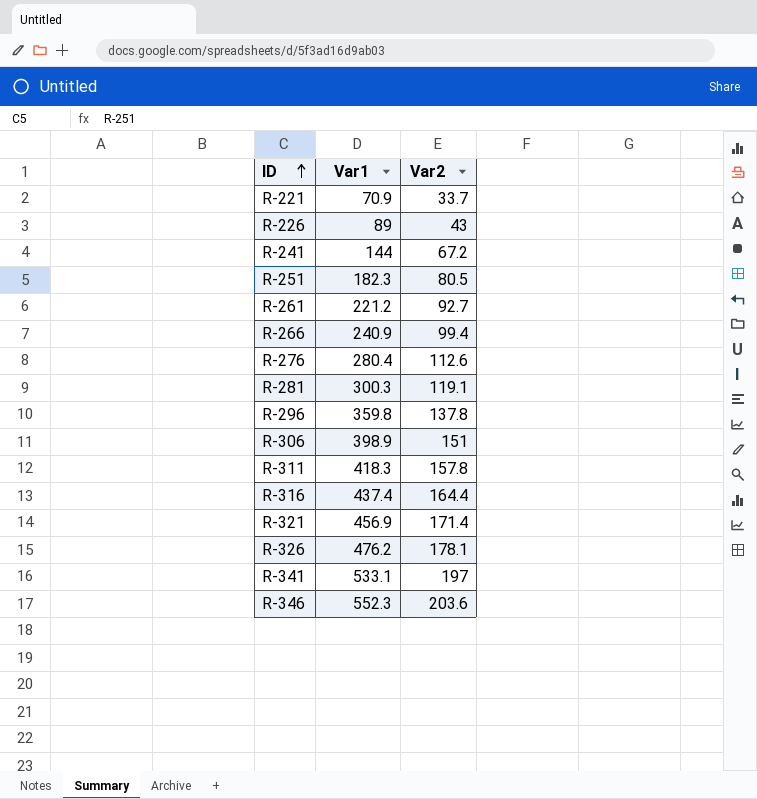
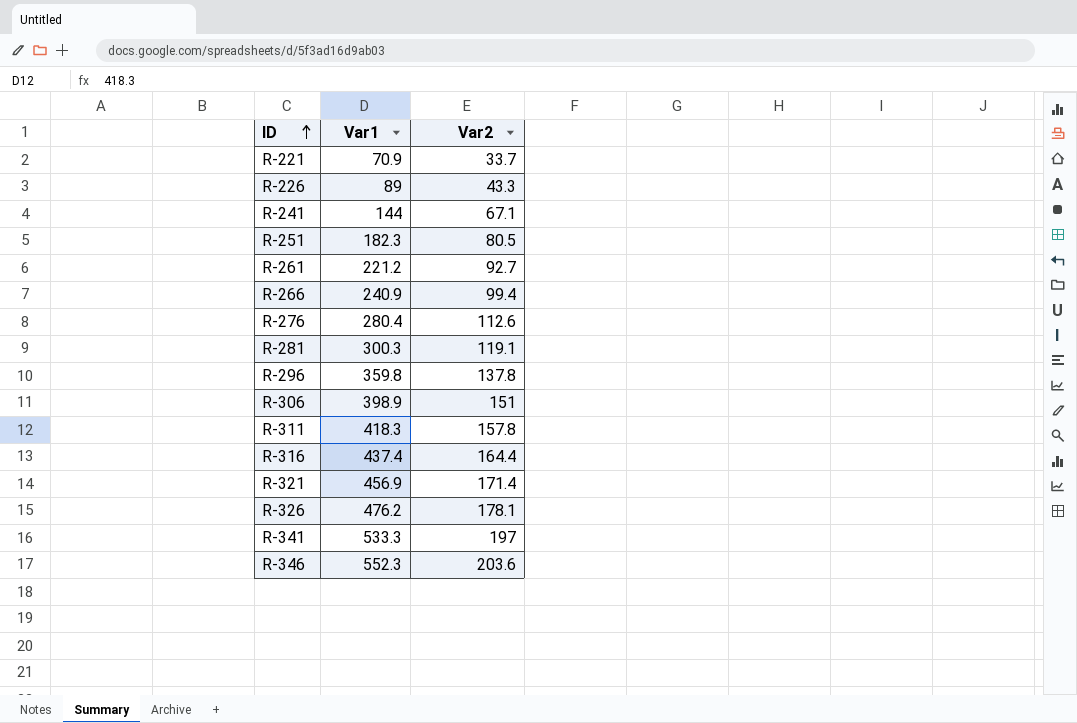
R-226 | Var2: 43 -> 43.3
R-241 | Var2: 67.2 -> 67.1
R-341 | Var1: 533.1 -> 533.3

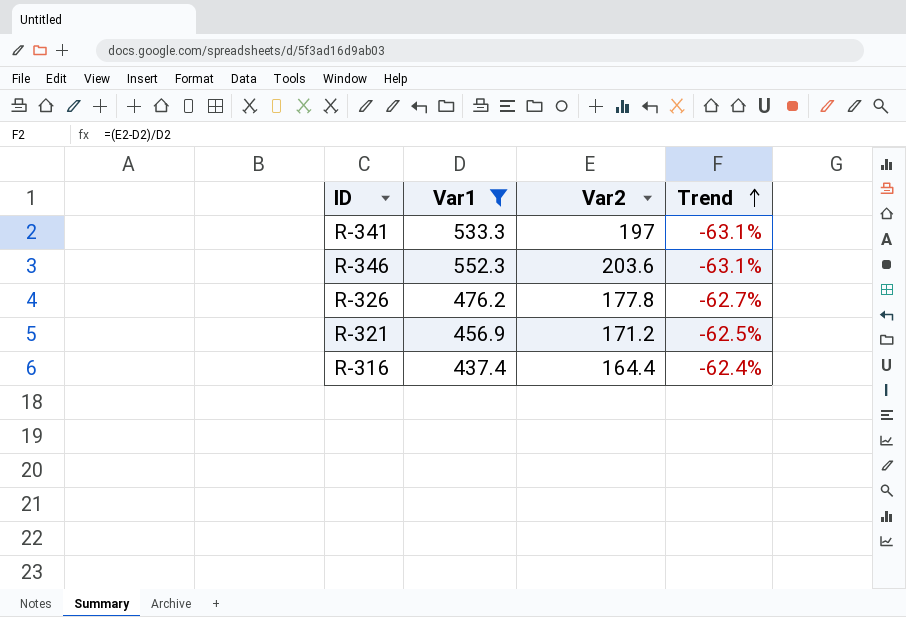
filter: none -> Var1 >= 437.4
row order: ID ascending -> Trend ascending
column Trend | formula: none -> ([Var2] - [Var1]) / [Var1]
R-326 | Var2: 178.1 -> 177.8
R-321 | Var2: 171.4 -> 171.2

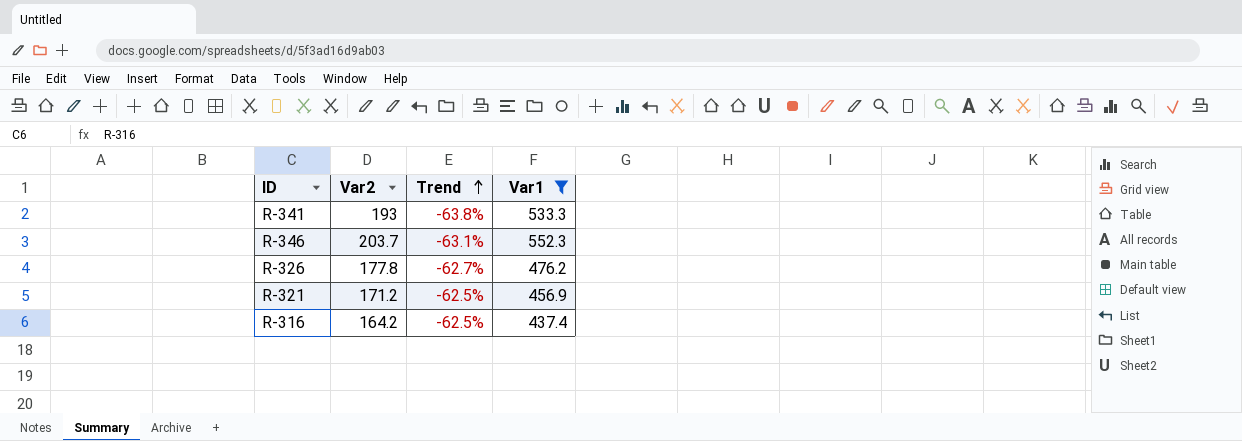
column Var1 | position: 2 -> 4
R-341 | Var2: 197 -> 193
R-341 | Trend: -63.1% -> -63.8%
R-346 | Var2: 203.6 -> 203.7
R-316 | Var2: 164.4 -> 164.2
R-316 | Trend: -62.4% -> -62.5%

